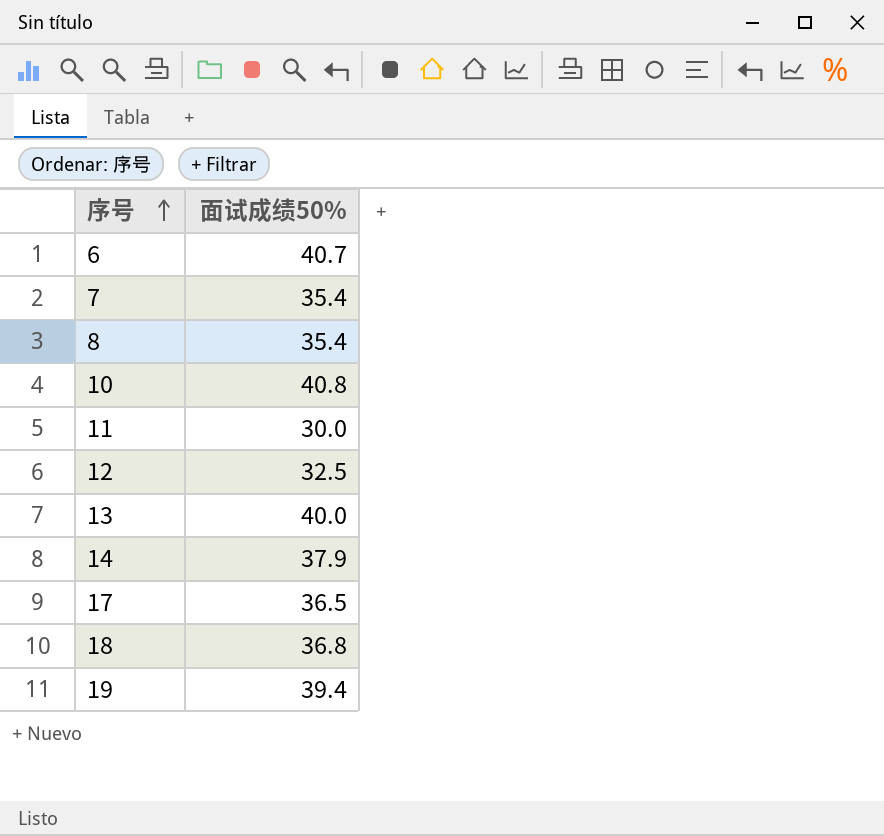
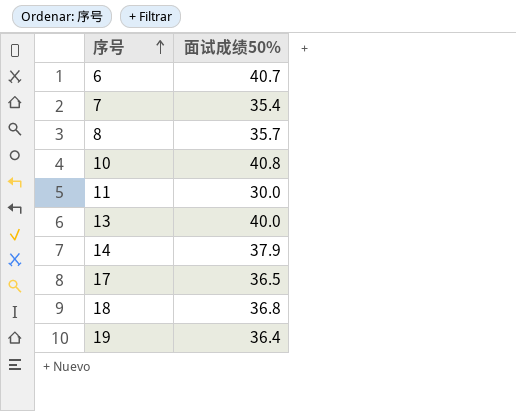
row 12: 32.5 -> none
8 | 面试成绩50%: 35.4 -> 35.7
19 | 面试成绩50%: 39.4 -> 36.4

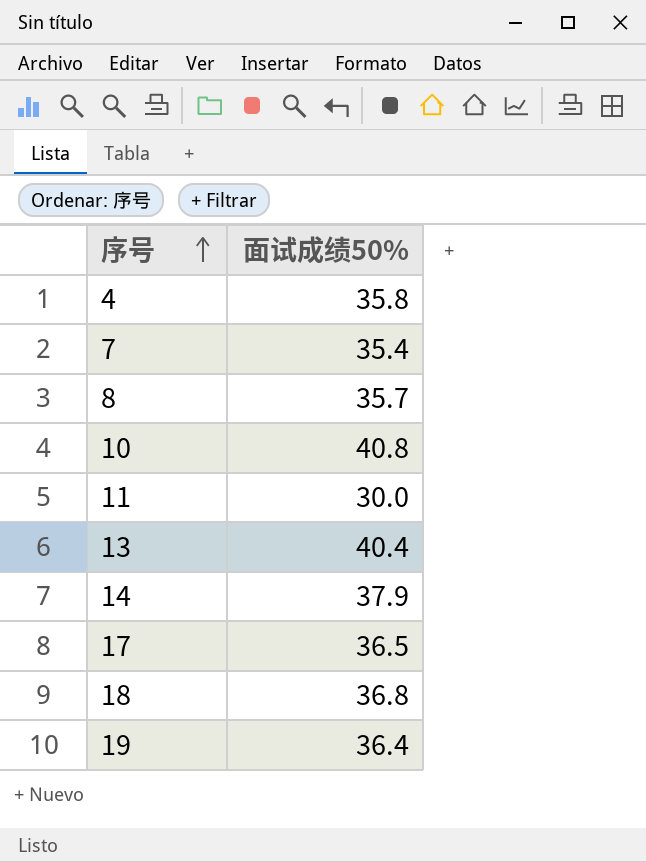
row 6: 40.7 -> none
row 4: none -> 35.8
13 | 面试成绩50%: 40.0 -> 40.4

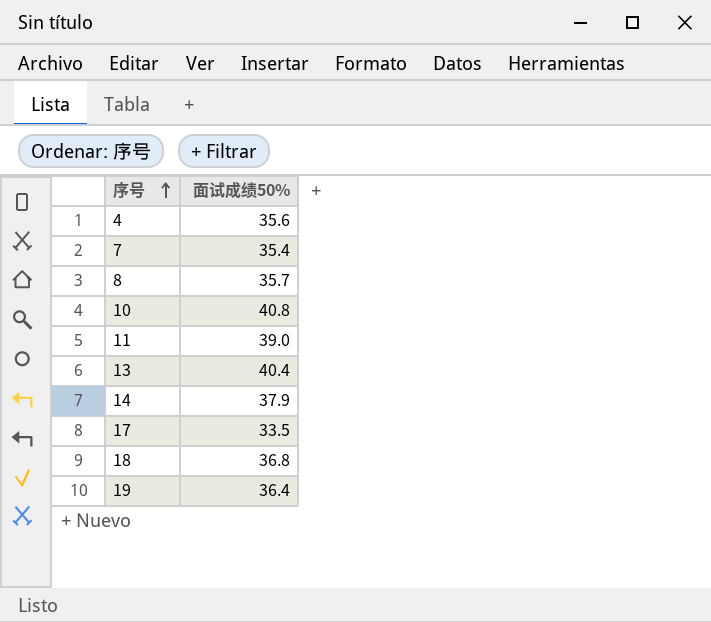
4 | 面试成绩50%: 35.8 -> 35.6
11 | 面试成绩50%: 30.0 -> 39.0
17 | 面试成绩50%: 36.5 -> 33.5

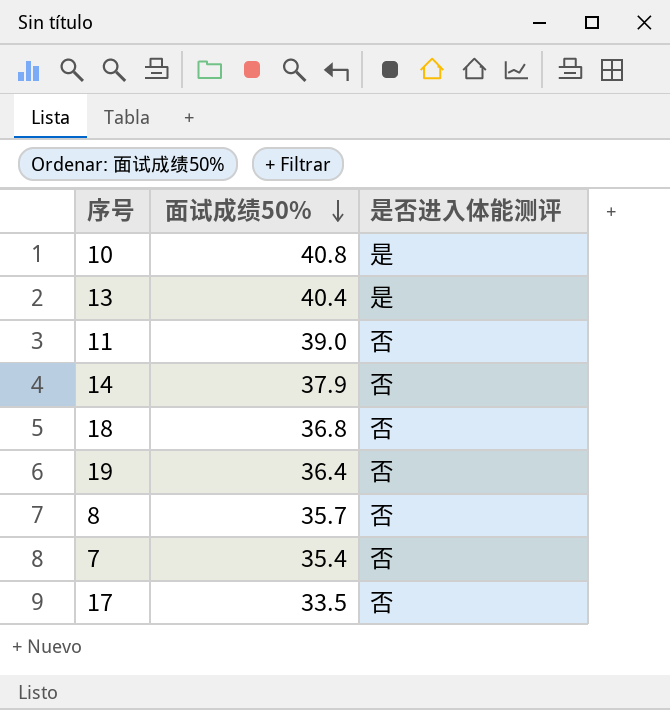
row order: 序号 ascending -> 面试成绩50% descending
column 是否进入体能测评 | position: none -> 3
row 4: 35.6 -> none

